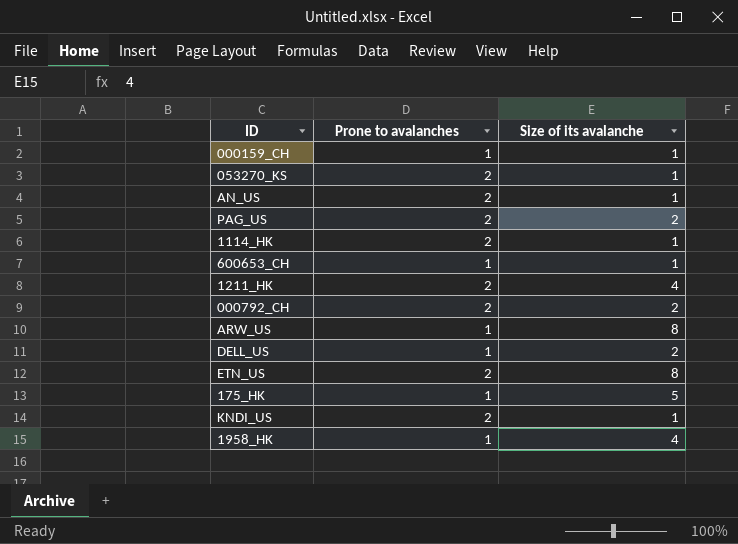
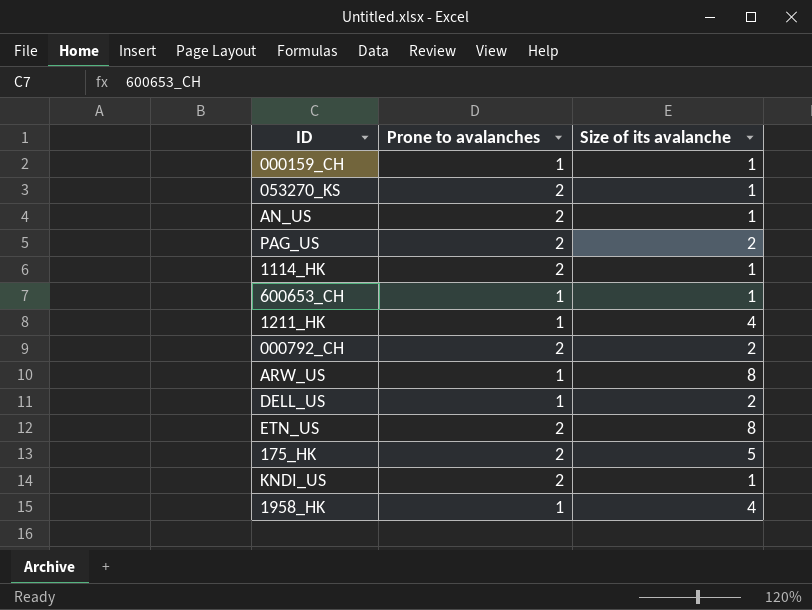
1211_HK | Prone to avalanches: 2 -> 1
175_HK | Prone to avalanches: 1 -> 2

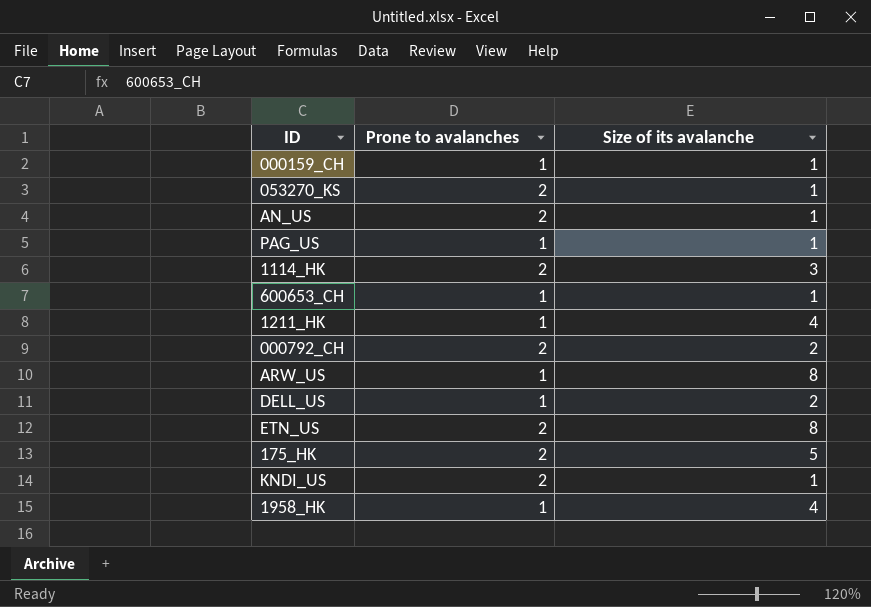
PAG_US | Prone to avalanches: 2 -> 1
PAG_US | Size of its avalanche: 2 -> 1
1114_HK | Size of its avalanche: 1 -> 3

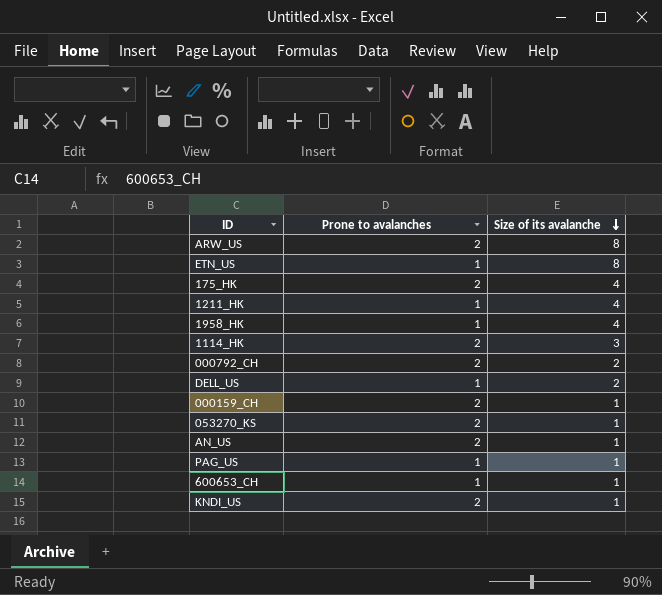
row order: none -> Size of its avalanche descending
ARW_US | Prone to avalanches: 1 -> 2
ETN_US | Prone to avalanches: 2 -> 1
175_HK | Size of its avalanche: 5 -> 4
000159_CH | Prone to avalanches: 1 -> 2

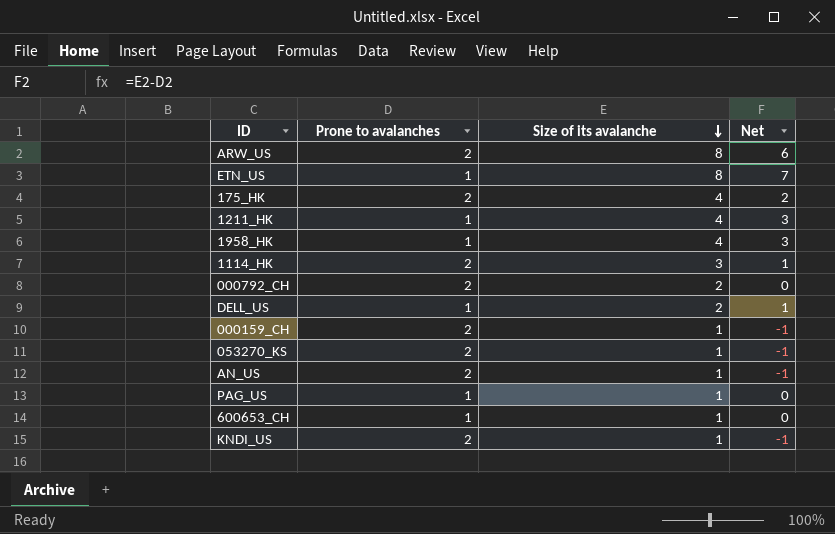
column Net | formula: none -> [Size of its avalanche] - [Prone to avalanches]

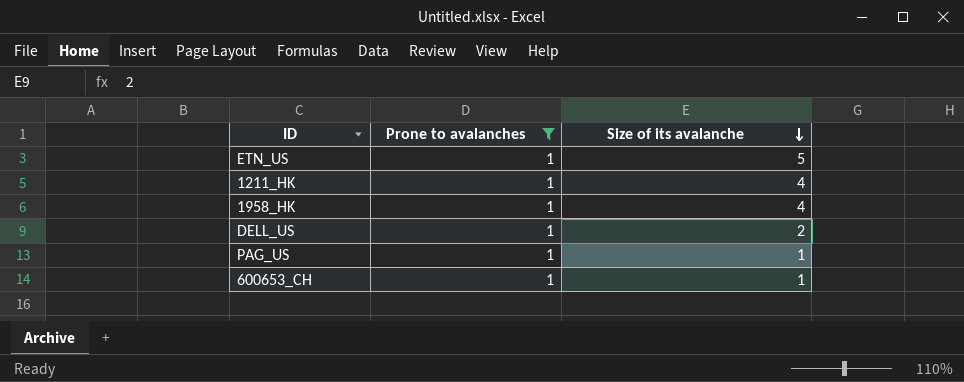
filter: none -> Prone to avalanches = 1
column Net | formula: [Size of its avalanche] - [Prone to avalanches] -> none
ETN_US | Size of its avalanche: 8 -> 5

